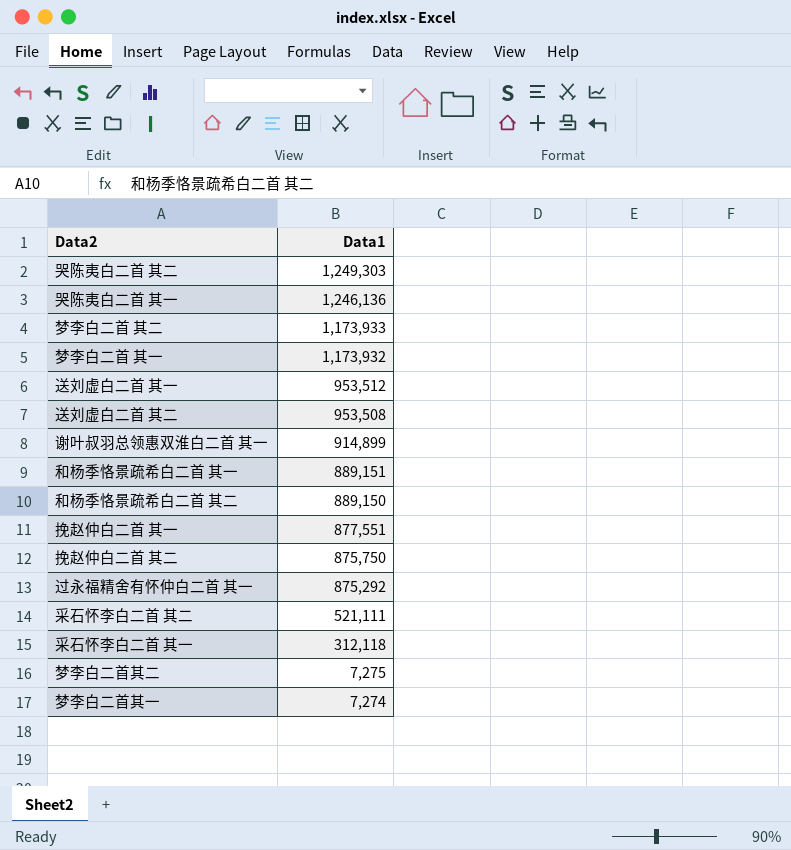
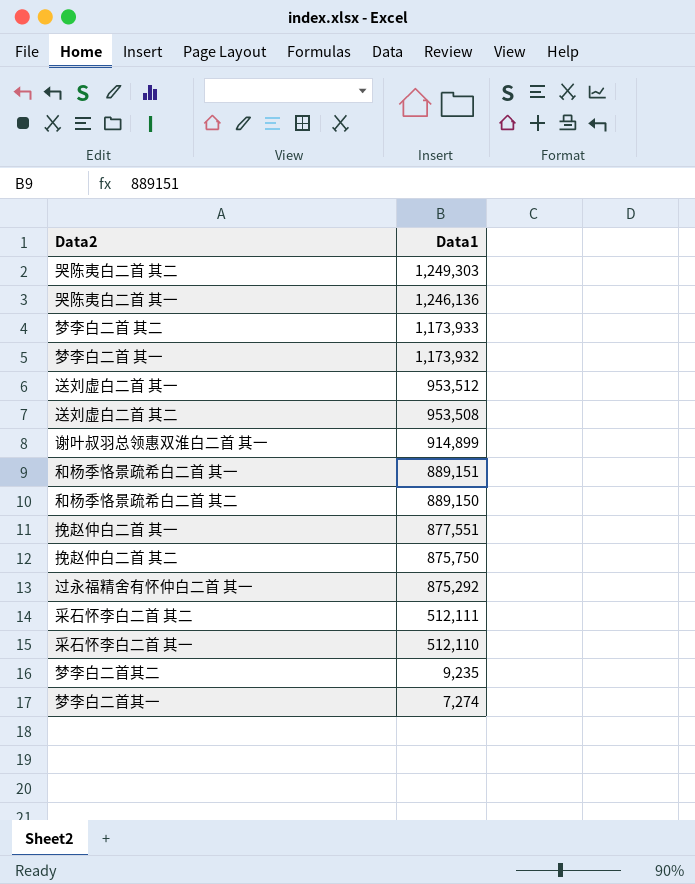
采石怀李白二首 其二 | Data1: 521,111 -> 512,111
采石怀李白二首 其一 | Data1: 312,118 -> 512,110
梦李白二首其二 | Data1: 7,275 -> 9,235

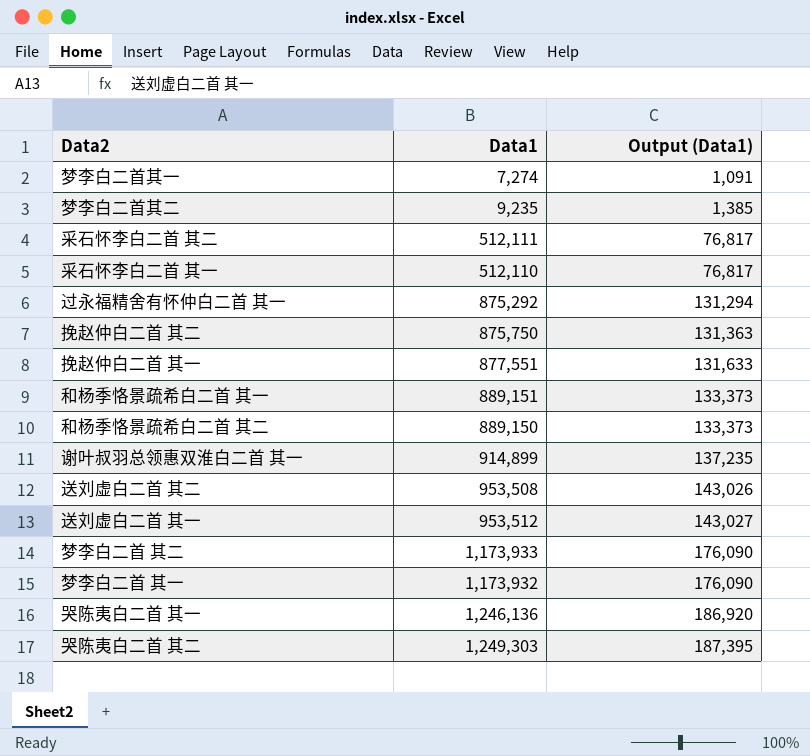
row order: Data1 descending -> Output (Data1) ascending
column Output (Data1) | formula: none -> [Data1] * 0.15

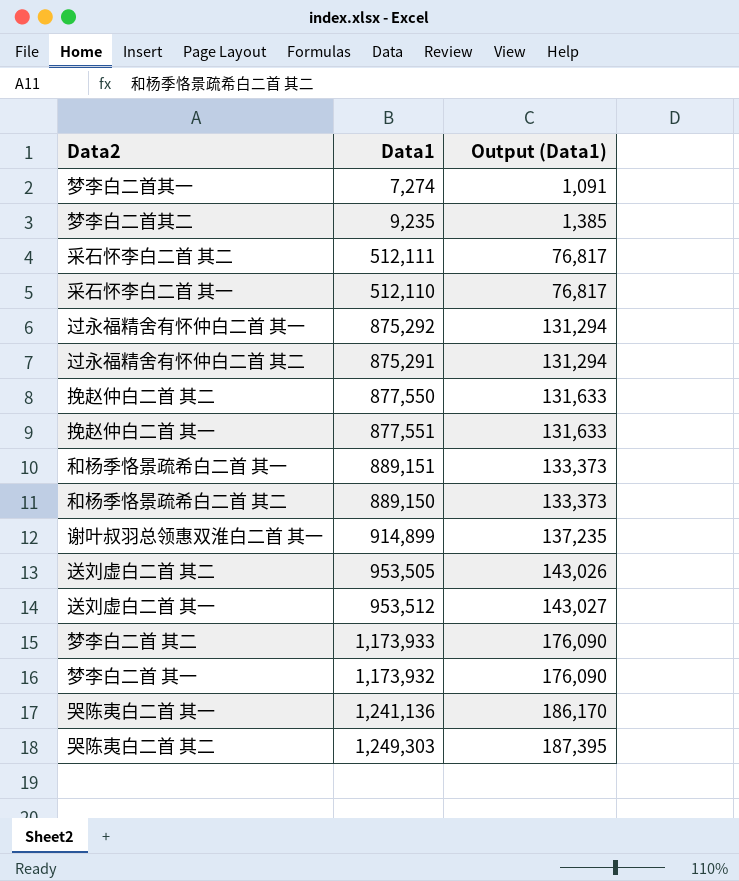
row 过永福精舍有怀仲白二首 其二: none -> 875,291 | 131,294
挽赵仲白二首 其二 | Data1: 875,750 -> 877,550
挽赵仲白二首 其二 | Output (Data1): 131,363 -> 131,633
送刘虚白二首 其二 | Data1: 953,508 -> 953,505
哭陈夷白二首 其一 | Data1: 1,246,136 -> 1,241,136
哭陈夷白二首 其一 | Output (Data1): 186,920 -> 186,170

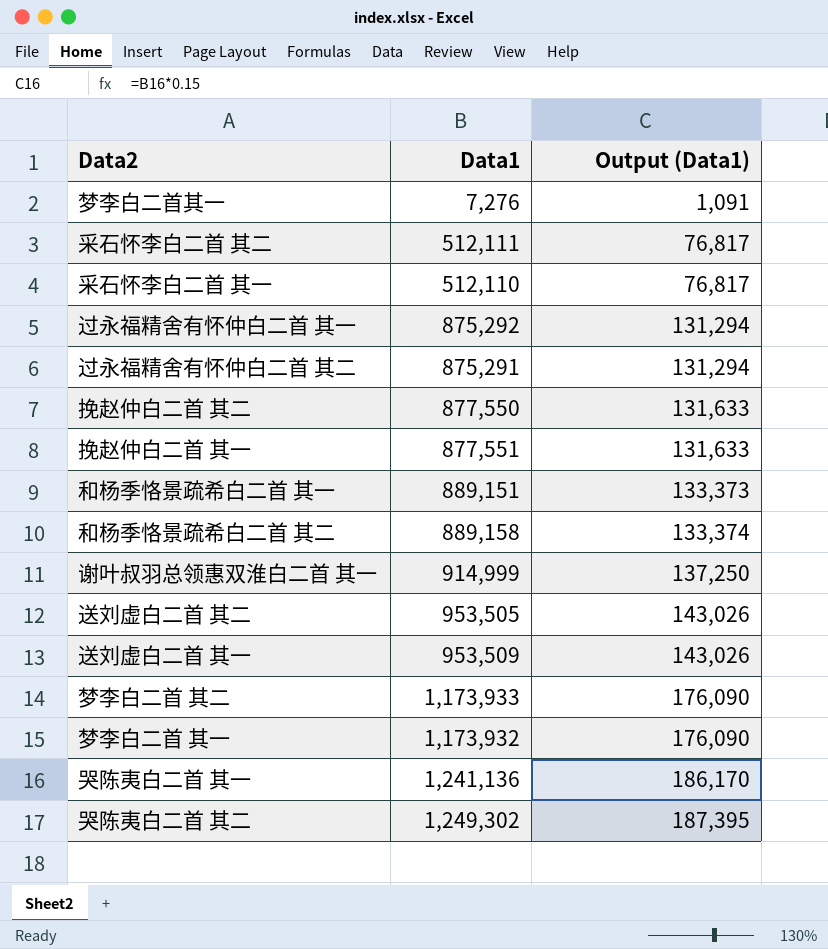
row 梦李白二首其二: 9,235 | 1,385 -> none
梦李白二首其一 | Data1: 7,274 -> 7,276
和杨季恪景疏希白二首 其二 | Data1: 889,150 -> 889,158
和杨季恪景疏希白二首 其二 | Output (Data1): 133,373 -> 133,374
谢叶叔羽总领惠双淮白二首 其一 | Data1: 914,899 -> 914,999
谢叶叔羽总领惠双淮白二首 其一 | Output (Data1): 137,235 -> 137,250
送刘虚白二首 其一 | Data1: 953,512 -> 953,509
送刘虚白二首 其一 | Output (Data1): 143,027 -> 143,026
哭陈夷白二首 其二 | Data1: 1,249,303 -> 1,249,302

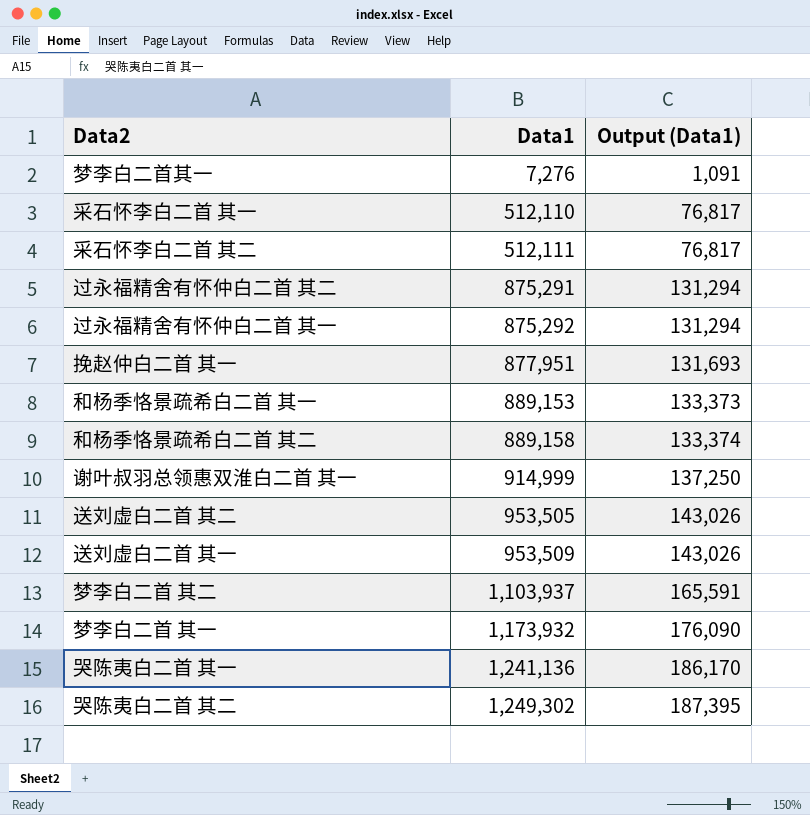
row order: Output (Data1) ascending -> Data1 ascending
row 挽赵仲白二首 其二: 877,550 | 131,633 -> none
挽赵仲白二首 其一 | Data1: 877,551 -> 877,951
挽赵仲白二首 其一 | Output (Data1): 131,633 -> 131,693
和杨季恪景疏希白二首 其一 | Data1: 889,151 -> 889,153
梦李白二首 其二 | Data1: 1,173,933 -> 1,103,937
梦李白二首 其二 | Output (Data1): 176,090 -> 165,591

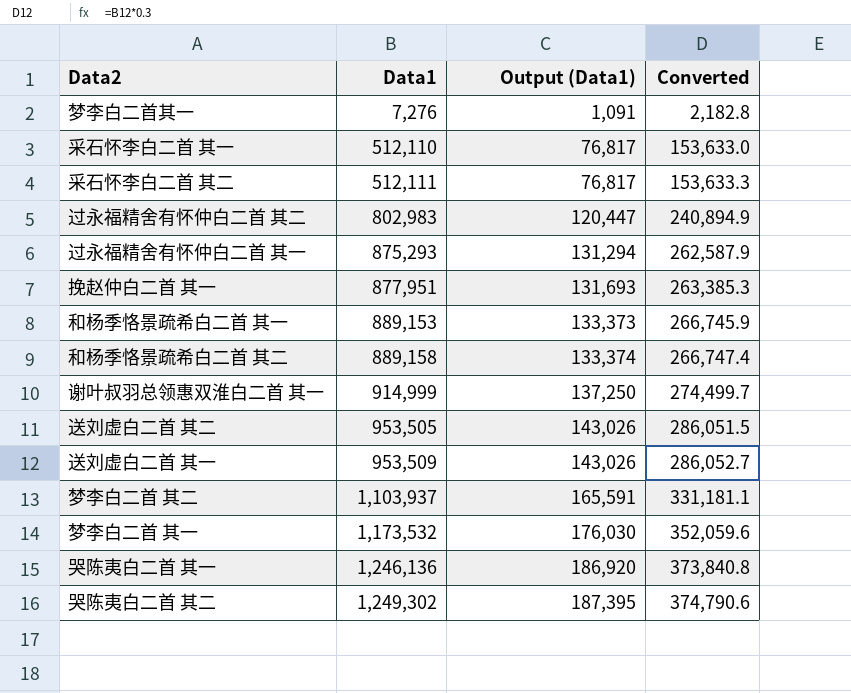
column Converted | formula: none -> [Data1] * 0.3
过永福精舍有怀仲白二首 其二 | Data1: 875,291 -> 802,983
过永福精舍有怀仲白二首 其二 | Output (Data1): 131,294 -> 120,447
过永福精舍有怀仲白二首 其一 | Data1: 875,292 -> 875,293
梦李白二首 其一 | Data1: 1,173,932 -> 1,173,532
梦李白二首 其一 | Output (Data1): 176,090 -> 176,030
哭陈夷白二首 其一 | Data1: 1,241,136 -> 1,246,136
哭陈夷白二首 其一 | Output (Data1): 186,170 -> 186,920

